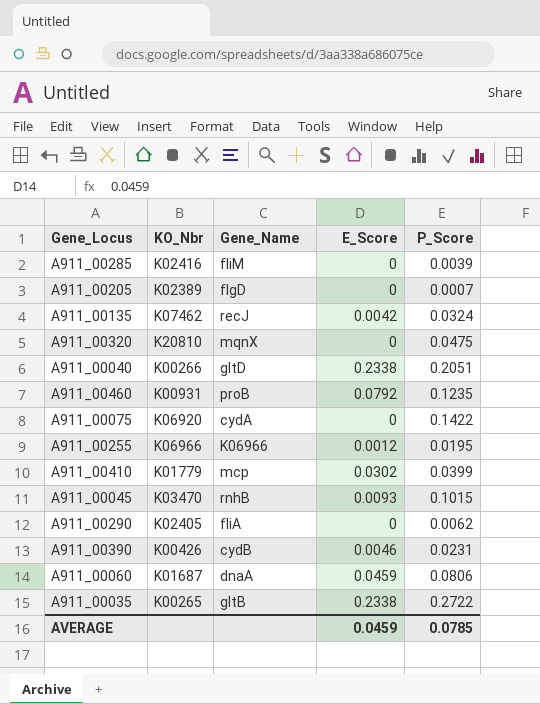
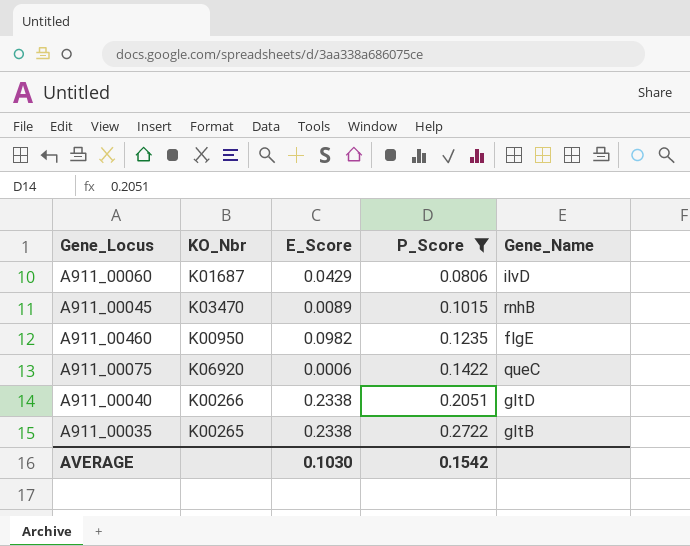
filter: none -> P_Score >= 0.0806
row order: none -> P_Score ascending
column Gene_Name | position: 3 -> 5
A911_00060 | E_Score: 0.0459 -> 0.0429
A911_00060 | Gene_Name: dnaA -> ilvD
A911_00045 | E_Score: 0.0093 -> 0.0089
A911_00460 | KO_Nbr: K00931 -> K00950
A911_00460 | E_Score: 0.0792 -> 0.0982
A911_00460 | Gene_Name: proB -> flgE
A911_00075 | E_Score: 0 -> 0.0006
A911_00075 | Gene_Name: cydA -> queC
AVERAGE | E_Score: 0.0459 -> 0.1030
AVERAGE | P_Score: 0.0785 -> 0.1542

